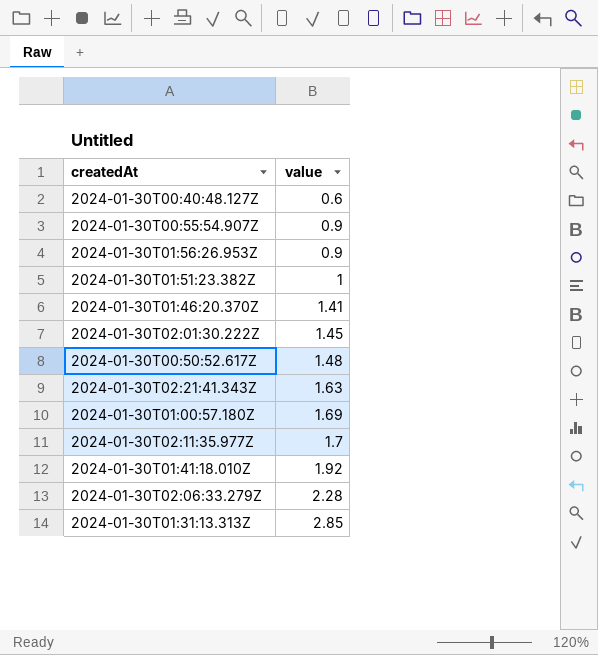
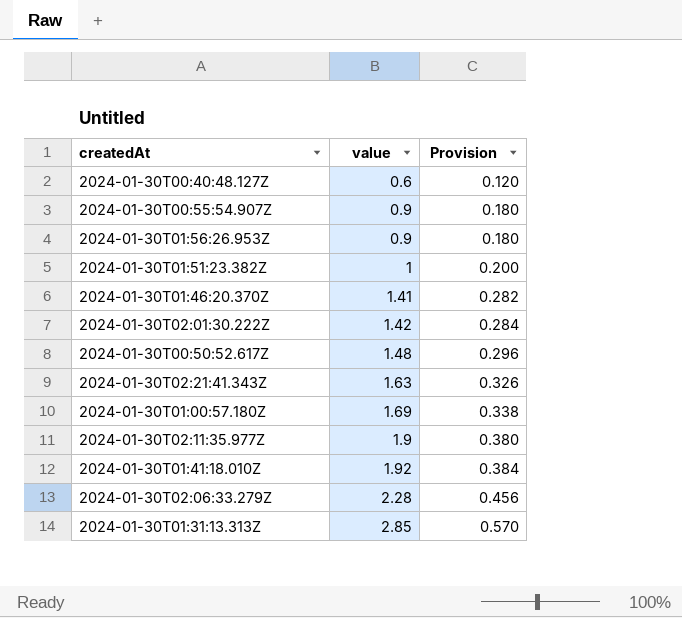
column Provision | formula: none -> [value] * 0.2
2024-01-30T02:01:30.222Z | value: 1.45 -> 1.42
2024-01-30T02:11:35.977Z | value: 1.7 -> 1.9

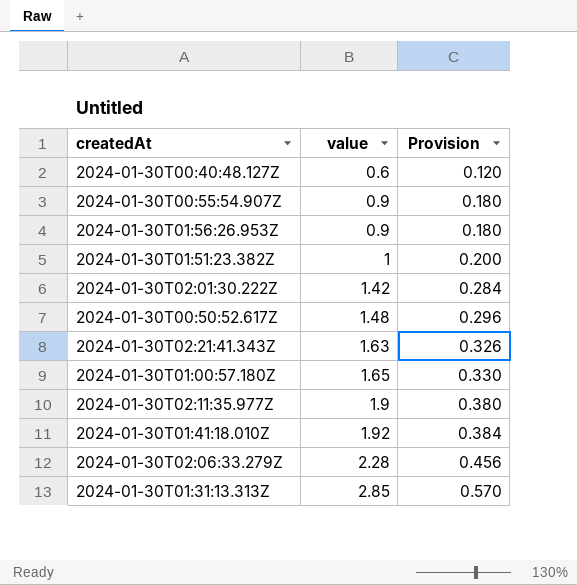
row 2024-01-30T01:46:20.370Z: 1.41 | 0.282 -> none
2024-01-30T01:00:57.180Z | value: 1.69 -> 1.65
2024-01-30T01:00:57.180Z | Provision: 0.338 -> 0.330

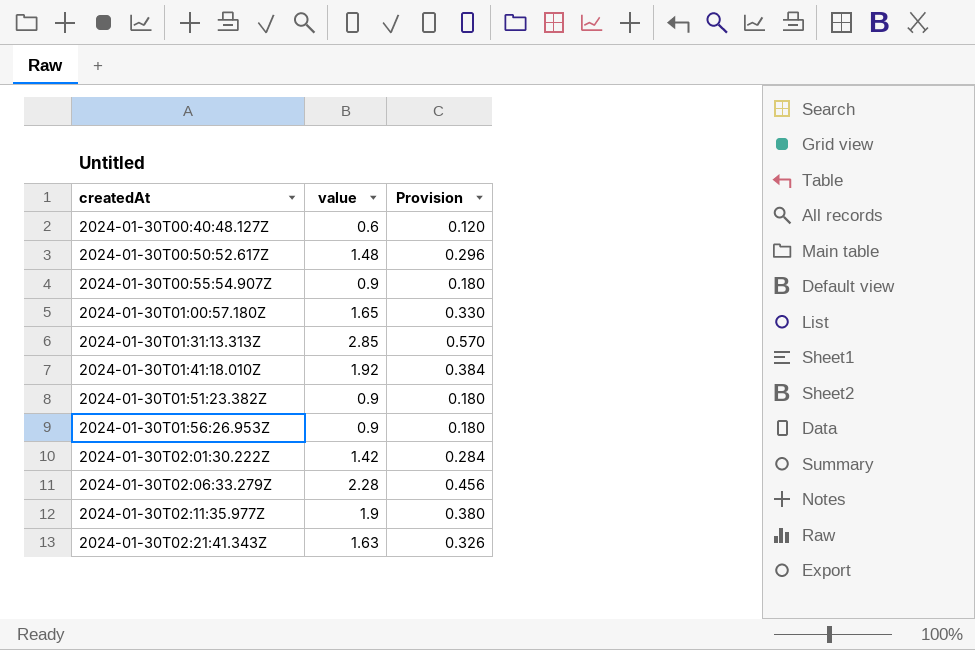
row order: value ascending -> createdAt ascending
2024-01-30T01:51:23.382Z | value: 1 -> 0.9
2024-01-30T01:51:23.382Z | Provision: 0.200 -> 0.180

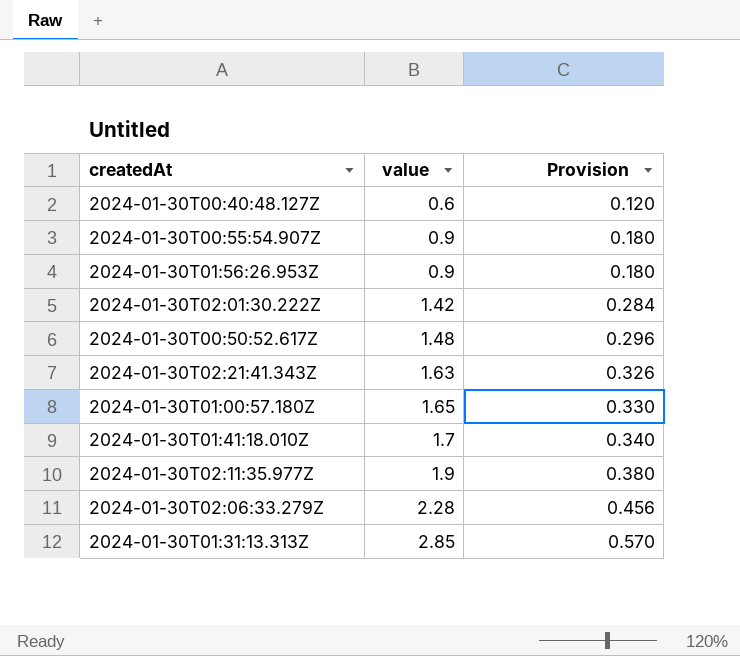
row order: createdAt ascending -> value ascending
row 2024-01-30T01:51:23.382Z: 0.9 | 0.180 -> none
2024-01-30T01:41:18.010Z | value: 1.92 -> 1.7
2024-01-30T01:41:18.010Z | Provision: 0.384 -> 0.340

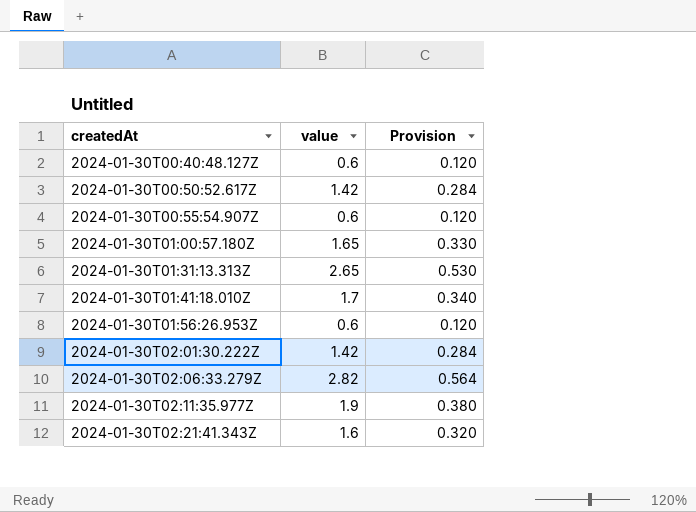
row order: value ascending -> createdAt ascending
2024-01-30T00:50:52.617Z | value: 1.48 -> 1.42
2024-01-30T00:50:52.617Z | Provision: 0.296 -> 0.284
2024-01-30T00:55:54.907Z | value: 0.9 -> 0.6
2024-01-30T00:55:54.907Z | Provision: 0.180 -> 0.120
2024-01-30T01:31:13.313Z | value: 2.85 -> 2.65
2024-01-30T01:31:13.313Z | Provision: 0.570 -> 0.530
2024-01-30T01:56:26.953Z | value: 0.9 -> 0.6
2024-01-30T01:56:26.953Z | Provision: 0.180 -> 0.120
2024-01-30T02:06:33.279Z | value: 2.28 -> 2.82
2024-01-30T02:06:33.279Z | Provision: 0.456 -> 0.564
2024-01-30T02:21:41.343Z | value: 1.63 -> 1.6
2024-01-30T02:21:41.343Z | Provision: 0.326 -> 0.320

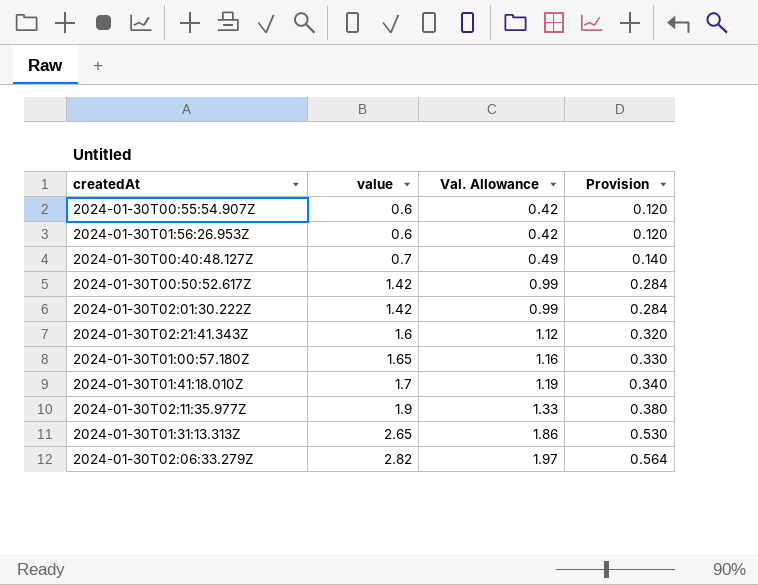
row order: createdAt ascending -> value ascending
column Val. Allowance | formula: none -> [value] * 0.7
2024-01-30T00:40:48.127Z | value: 0.6 -> 0.7
2024-01-30T00:40:48.127Z | Provision: 0.120 -> 0.140

